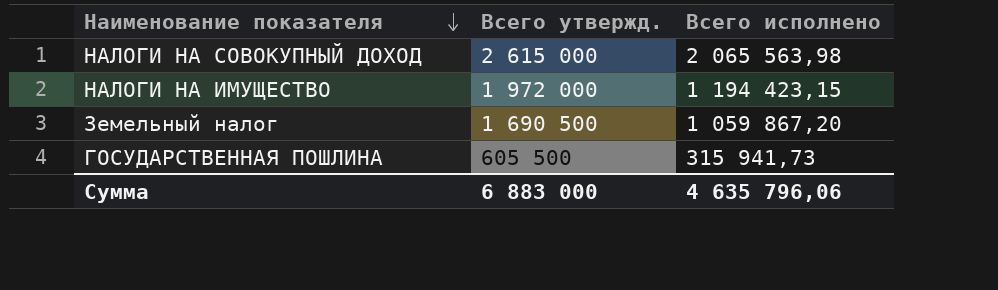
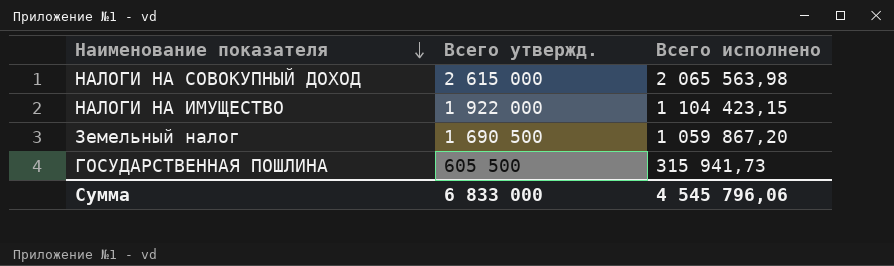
НАЛОГИ НА ИМУЩЕСТВО | Всего утвержд.: 1 972 000 -> 1 922 000
НАЛОГИ НА ИМУЩЕСТВО | Всего исполнено: 1 194 423,15 -> 1 104 423,15
Сумма | Всего утвержд.: 6 883 000 -> 6 833 000
Сумма | Всего исполнено: 4 635 796,06 -> 4 545 796,06

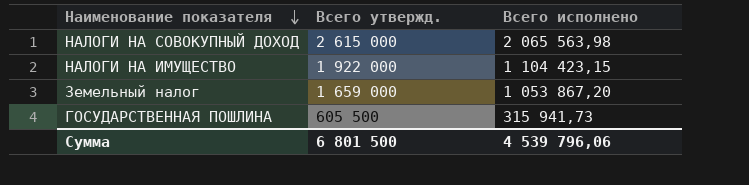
Земельный налог | Всего утвержд.: 1 690 500 -> 1 659 000
Земельный налог | Всего исполнено: 1 059 867,20 -> 1 053 867,20
Сумма | Всего утвержд.: 6 833 000 -> 6 801 500
Сумма | Всего исполнено: 4 545 796,06 -> 4 539 796,06

